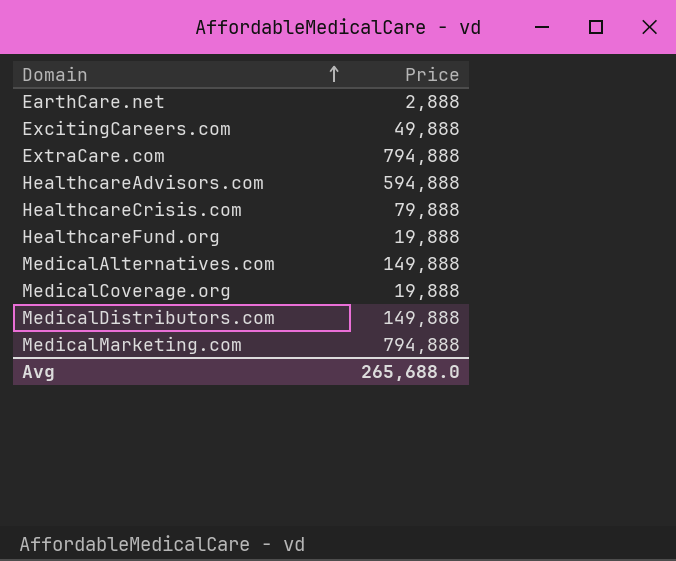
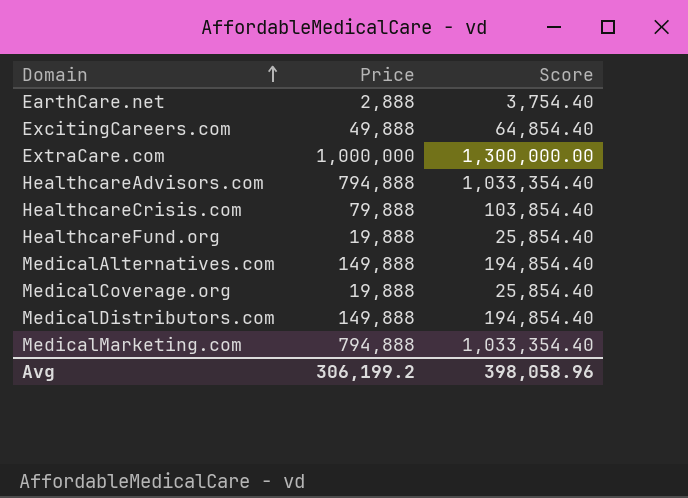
column Score | formula: none -> [Price] * 1.3
ExtraCare.com | Price: 794,888 -> 1,000,000
HealthcareAdvisors.com | Price: 594,888 -> 794,888
Avg | Price: 265,688.0 -> 306,199.2

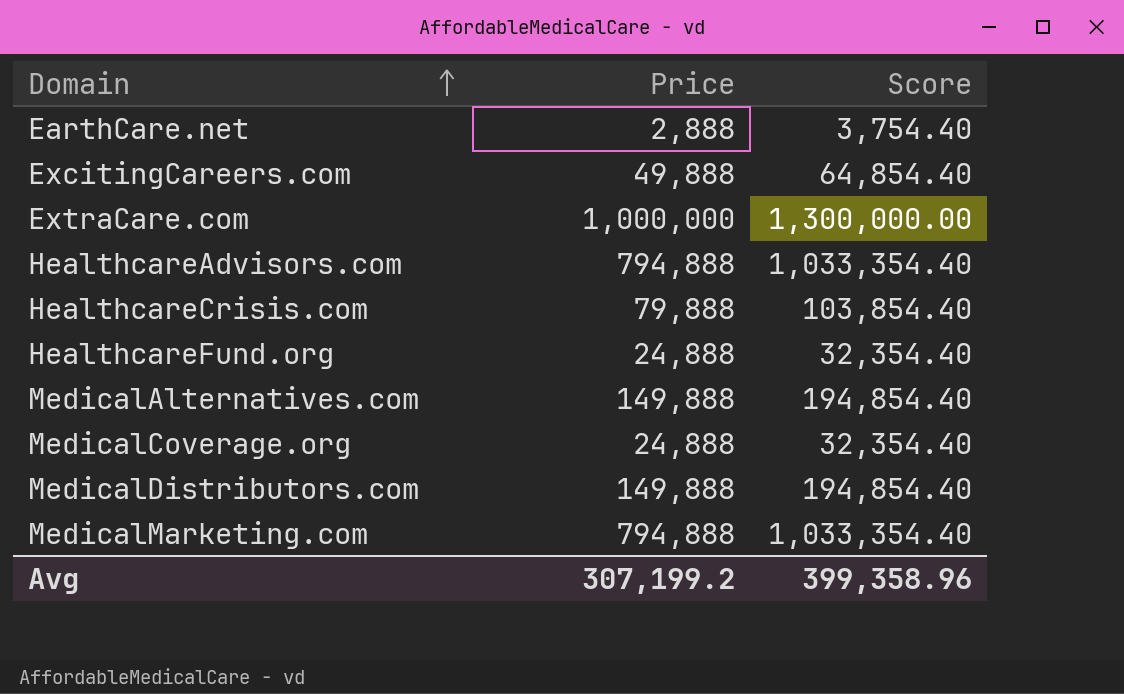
HealthcareFund.org | Price: 19,888 -> 24,888
HealthcareFund.org | Score: 25,854.40 -> 32,354.40
MedicalCoverage.org | Price: 19,888 -> 24,888
MedicalCoverage.org | Score: 25,854.40 -> 32,354.40
Avg | Price: 306,199.2 -> 307,199.2
Avg | Score: 398,058.96 -> 399,358.96

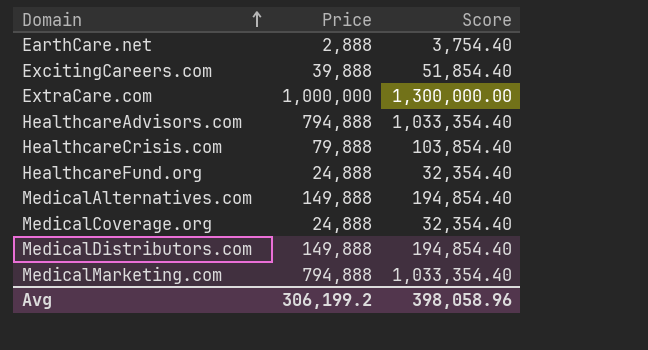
ExcitingCareers.com | Price: 49,888 -> 39,888
ExcitingCareers.com | Score: 64,854.40 -> 51,854.40
Avg | Price: 307,199.2 -> 306,199.2
Avg | Score: 399,358.96 -> 398,058.96

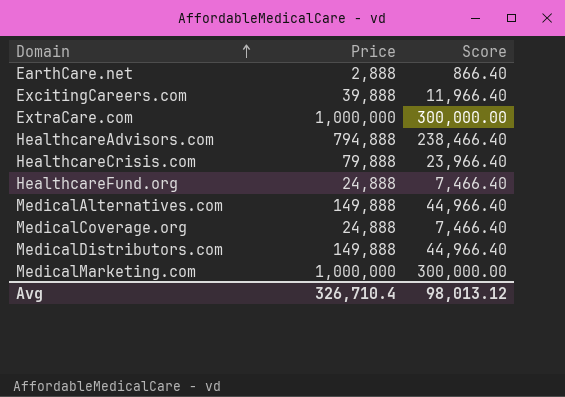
column Score | formula: [Price] * 1.3 -> [Price] * 0.3
MedicalMarketing.com | Price: 794,888 -> 1,000,000
Avg | Price: 306,199.2 -> 326,710.4
Avg | Score: 398,058.96 -> 98,013.12

